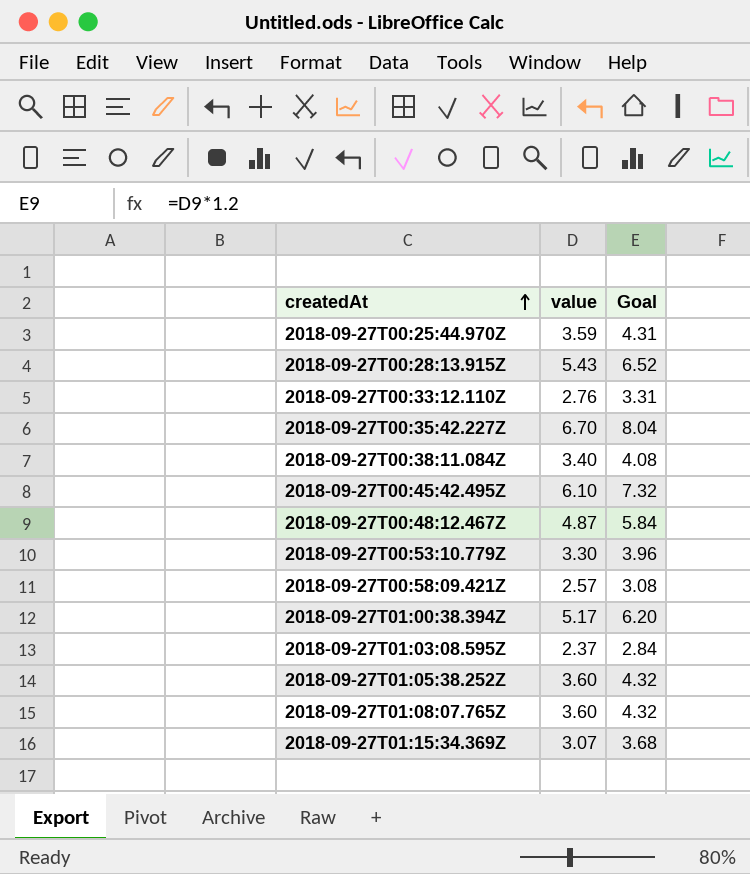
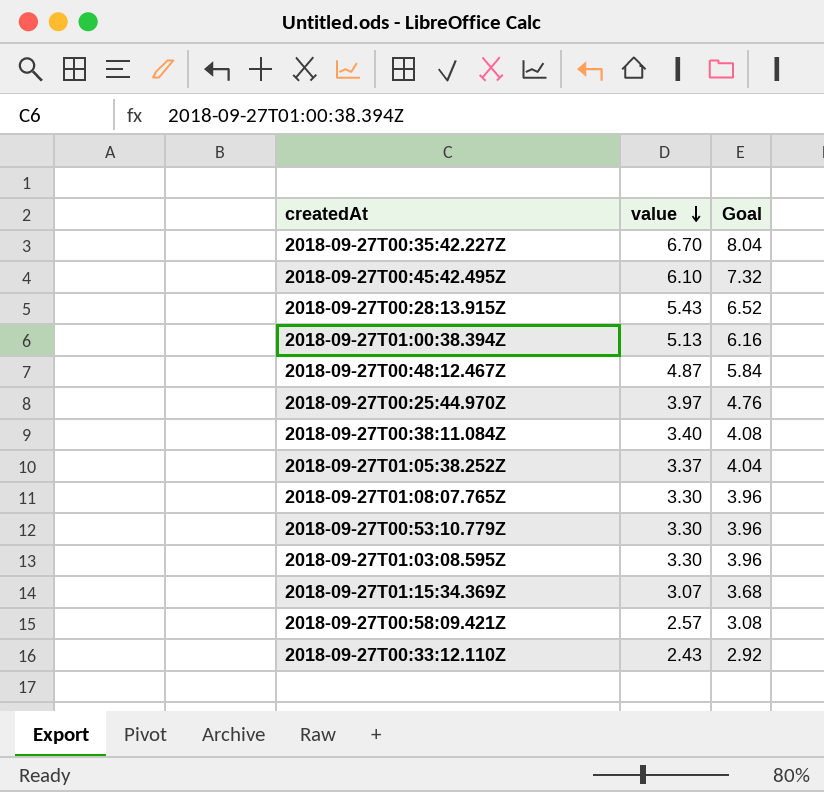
row order: createdAt ascending -> value descending
2018-09-27T01:00:38.394Z | value: 5.17 -> 5.13
2018-09-27T01:00:38.394Z | Goal: 6.20 -> 6.16
2018-09-27T00:25:44.970Z | value: 3.59 -> 3.97
2018-09-27T00:25:44.970Z | Goal: 4.31 -> 4.76
2018-09-27T01:05:38.252Z | value: 3.60 -> 3.37
2018-09-27T01:05:38.252Z | Goal: 4.32 -> 4.04
2018-09-27T01:08:07.765Z | value: 3.60 -> 3.30
2018-09-27T01:08:07.765Z | Goal: 4.32 -> 3.96
2018-09-27T01:03:08.595Z | value: 2.37 -> 3.30
2018-09-27T01:03:08.595Z | Goal: 2.84 -> 3.96
2018-09-27T00:33:12.110Z | value: 2.76 -> 2.43
2018-09-27T00:33:12.110Z | Goal: 3.31 -> 2.92

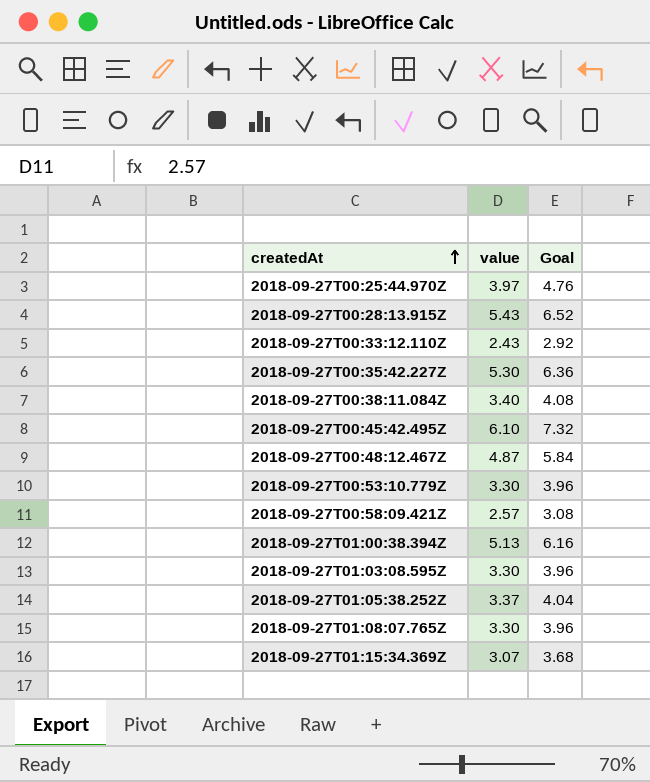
row order: value descending -> createdAt ascending
2018-09-27T00:35:42.227Z | value: 6.70 -> 5.30
2018-09-27T00:35:42.227Z | Goal: 8.04 -> 6.36

